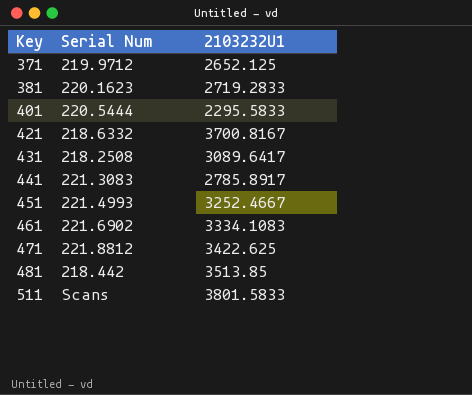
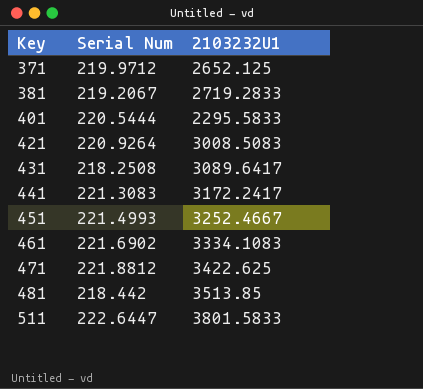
381 | Serial Num: 220.1623 -> 219.2067
421 | Serial Num: 218.6332 -> 220.9264
421 | 2103232U1: 3700.8167 -> 3008.5083
441 | 2103232U1: 2785.8917 -> 3172.2417
511 | Serial Num: Scans -> 222.6447

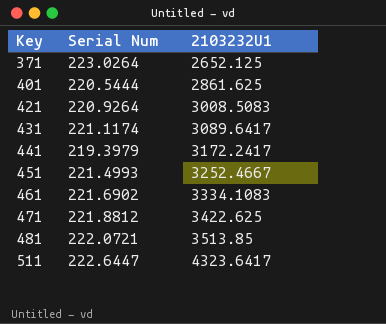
row 381: 219.2067 | 2719.2833 -> none
371 | Serial Num: 219.9712 -> 223.0264
401 | 2103232U1: 2295.5833 -> 2861.625
431 | Serial Num: 218.2508 -> 221.1174
441 | Serial Num: 221.3083 -> 219.3979
481 | Serial Num: 218.442 -> 222.0721
511 | 2103232U1: 3801.5833 -> 4323.6417

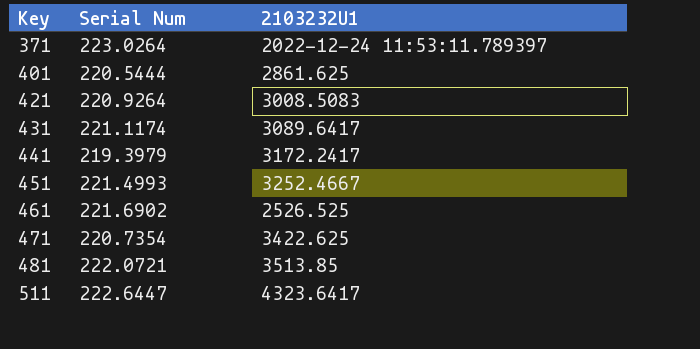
371 | 2103232U1: 2652.125 -> 2022-12-24 11:53:11.789397
461 | 2103232U1: 3334.1083 -> 2526.525
471 | Serial Num: 221.8812 -> 220.7354

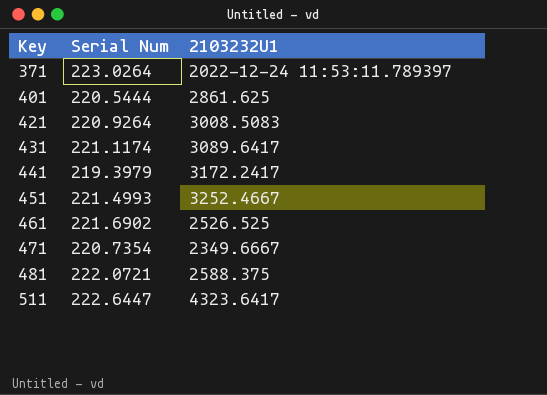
471 | 2103232U1: 3422.625 -> 2349.6667
481 | 2103232U1: 3513.85 -> 2588.375

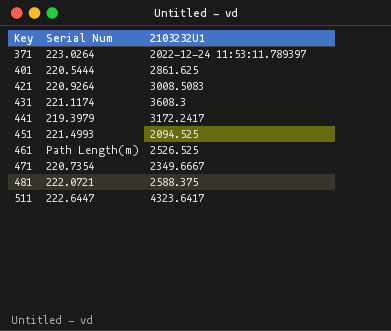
431 | 2103232U1: 3089.6417 -> 3608.3
451 | 2103232U1: 3252.4667 -> 2094.525
461 | Serial Num: 221.6902 -> Path Length(m)

